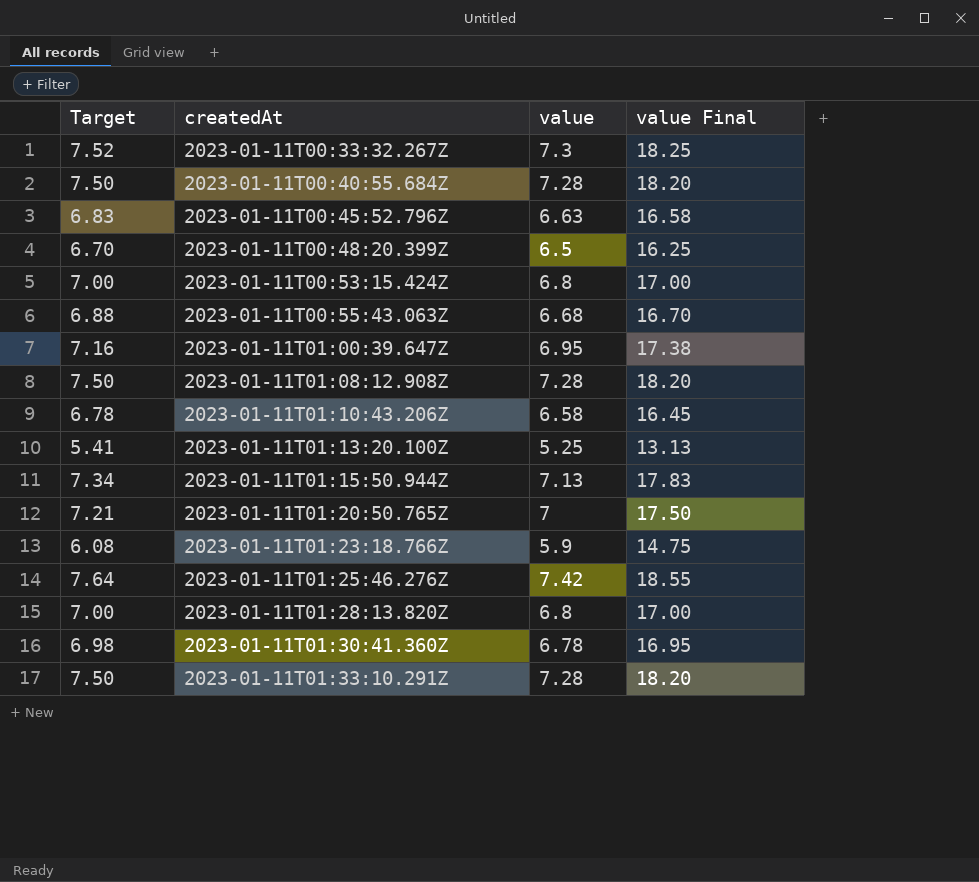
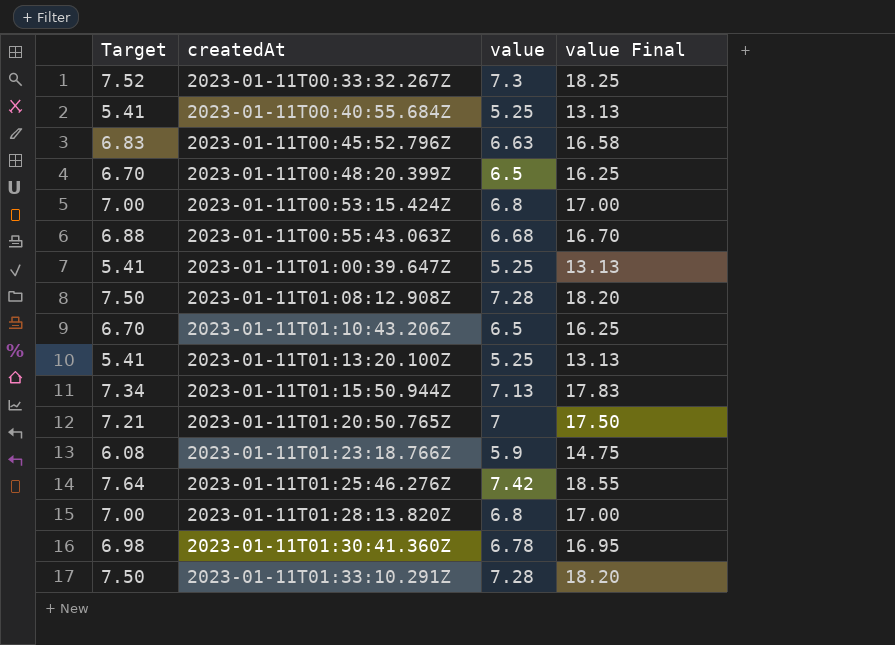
2023-01-11T00:40:55.684Z | Target: 7.50 -> 5.41
2023-01-11T00:40:55.684Z | value: 7.28 -> 5.25
2023-01-11T00:40:55.684Z | value Final: 18.20 -> 13.13
2023-01-11T01:00:39.647Z | Target: 7.16 -> 5.41
2023-01-11T01:00:39.647Z | value: 6.95 -> 5.25
2023-01-11T01:00:39.647Z | value Final: 17.38 -> 13.13
2023-01-11T01:10:43.206Z | Target: 6.78 -> 6.70
2023-01-11T01:10:43.206Z | value: 6.58 -> 6.5
2023-01-11T01:10:43.206Z | value Final: 16.45 -> 16.25

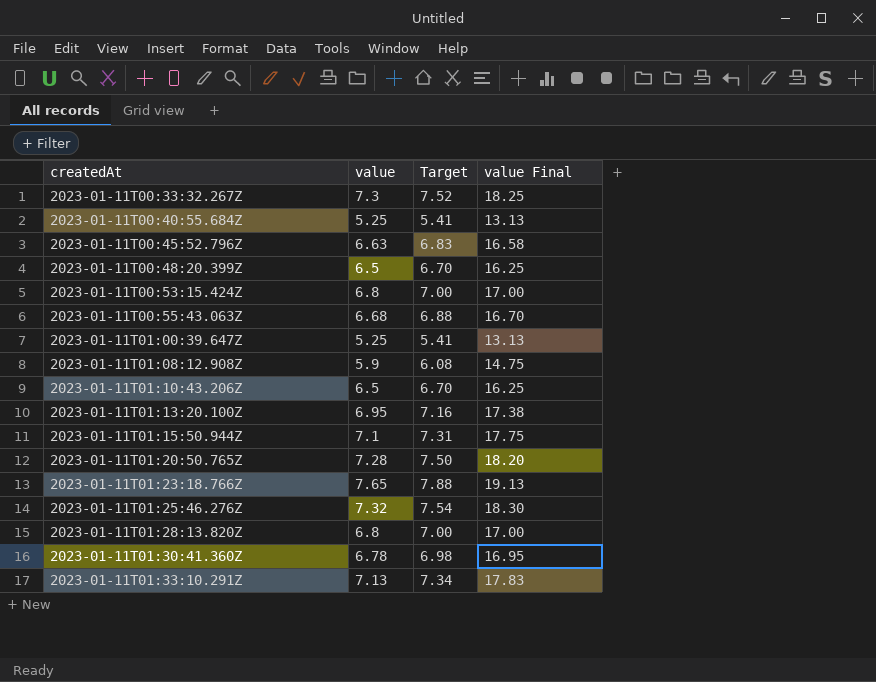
column Target | position: 1 -> 3
2023-01-11T01:08:12.908Z | value: 7.28 -> 5.9
2023-01-11T01:08:12.908Z | Target: 7.50 -> 6.08
2023-01-11T01:08:12.908Z | value Final: 18.20 -> 14.75
2023-01-11T01:13:20.100Z | value: 5.25 -> 6.95
2023-01-11T01:13:20.100Z | Target: 5.41 -> 7.16
2023-01-11T01:13:20.100Z | value Final: 13.13 -> 17.38
2023-01-11T01:15:50.944Z | value: 7.13 -> 7.1
2023-01-11T01:15:50.944Z | Target: 7.34 -> 7.31
2023-01-11T01:15:50.944Z | value Final: 17.83 -> 17.75
2023-01-11T01:20:50.765Z | value: 7 -> 7.28
2023-01-11T01:20:50.765Z | Target: 7.21 -> 7.50
2023-01-11T01:20:50.765Z | value Final: 17.50 -> 18.20
2023-01-11T01:23:18.766Z | value: 5.9 -> 7.65
2023-01-11T01:23:18.766Z | Target: 6.08 -> 7.88
2023-01-11T01:23:18.766Z | value Final: 14.75 -> 19.13
2023-01-11T01:25:46.276Z | value: 7.42 -> 7.32
2023-01-11T01:25:46.276Z | Target: 7.64 -> 7.54
2023-01-11T01:25:46.276Z | value Final: 18.55 -> 18.30
2023-01-11T01:33:10.291Z | value: 7.28 -> 7.13
2023-01-11T01:33:10.291Z | Target: 7.50 -> 7.34
2023-01-11T01:33:10.291Z | value Final: 18.20 -> 17.83

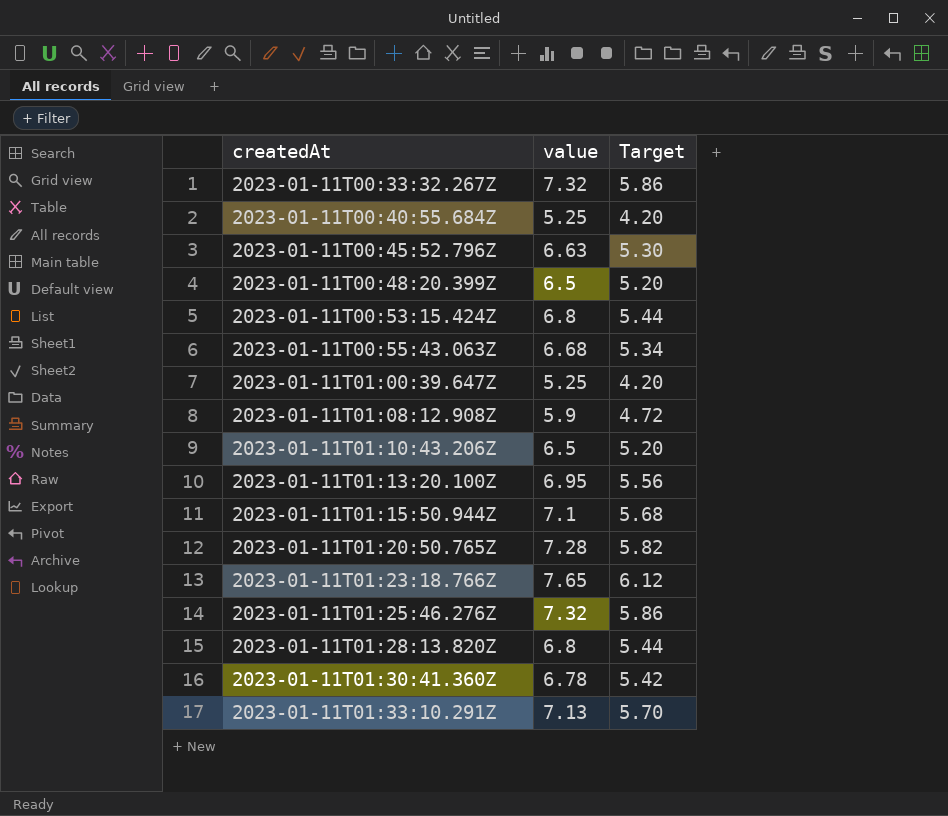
column value Final | formula: [value] * 2.5 -> none
column Target | formula: [value] * 1.03 -> [value] * 0.8
2023-01-11T00:33:32.267Z | value: 7.3 -> 7.32

